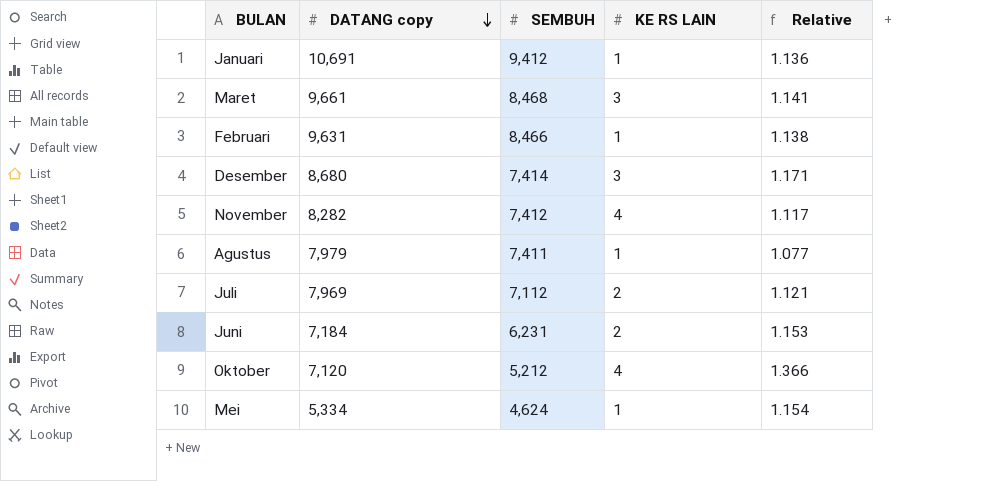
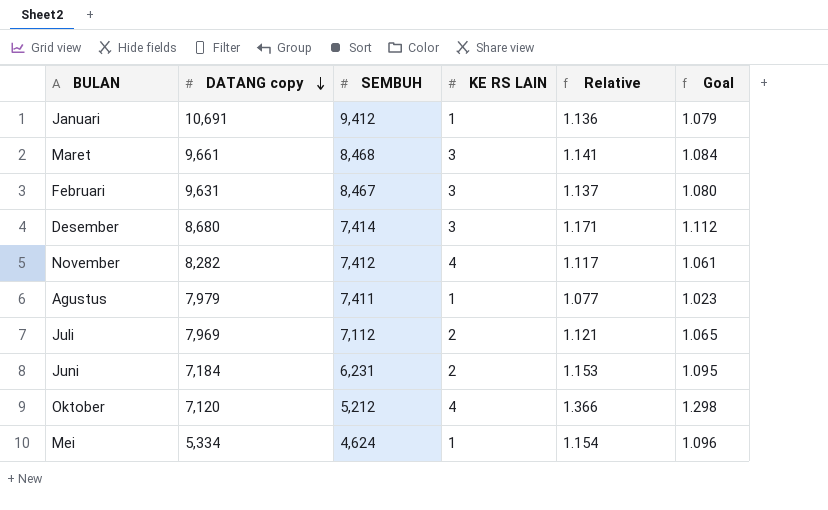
column Goal | formula: none -> [Relative] * 0.95
Februari | SEMBUH: 8,466 -> 8,467
Februari | KE RS LAIN: 1 -> 3
Februari | Relative: 1.138 -> 1.137

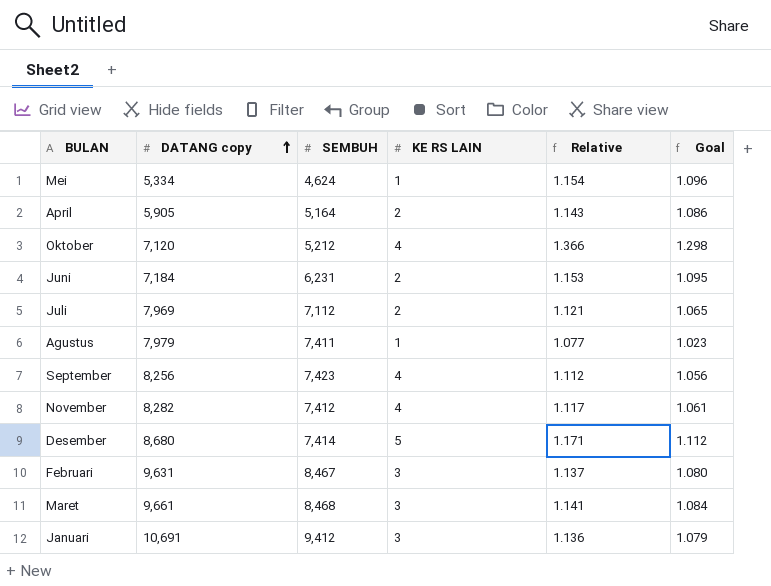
row order: DATANG copy descending -> DATANG copy ascending
row April: none -> 5,905 | 5,164 | 2 | 1.143 | 1.086
row September: none -> 8,256 | 7,423 | 4 | 1.112 | 1.056
Desember | KE RS LAIN: 3 -> 5
Januari | KE RS LAIN: 1 -> 3

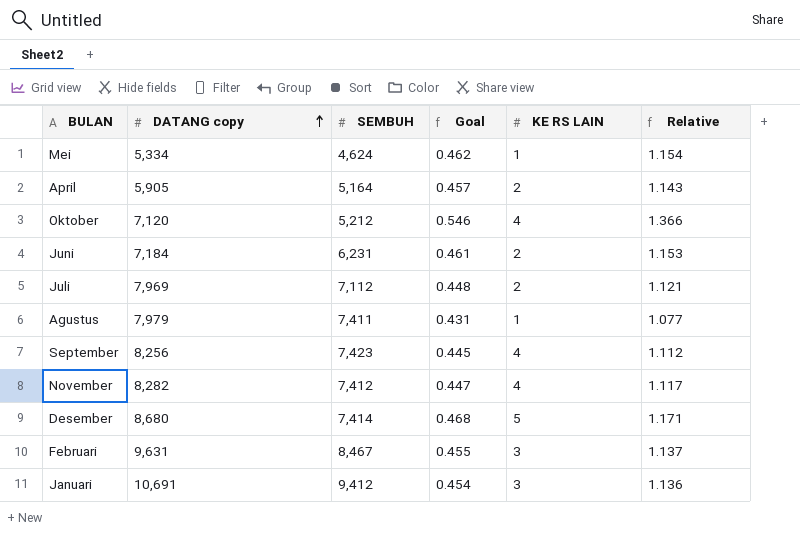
column Goal | formula: [Relative] * 0.95 -> [Relative] * 0.4
column Goal | position: 6 -> 4
row Maret: 9,661 | 8,468 | 3 | 1.141 | 1.084 -> none

